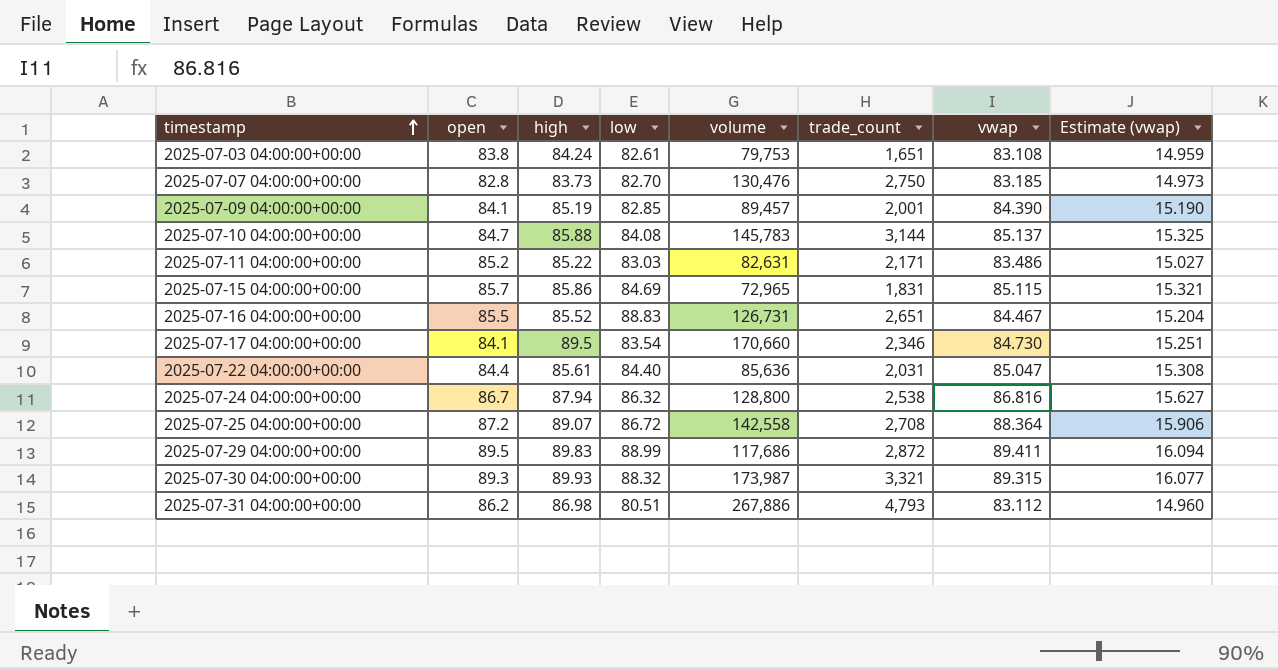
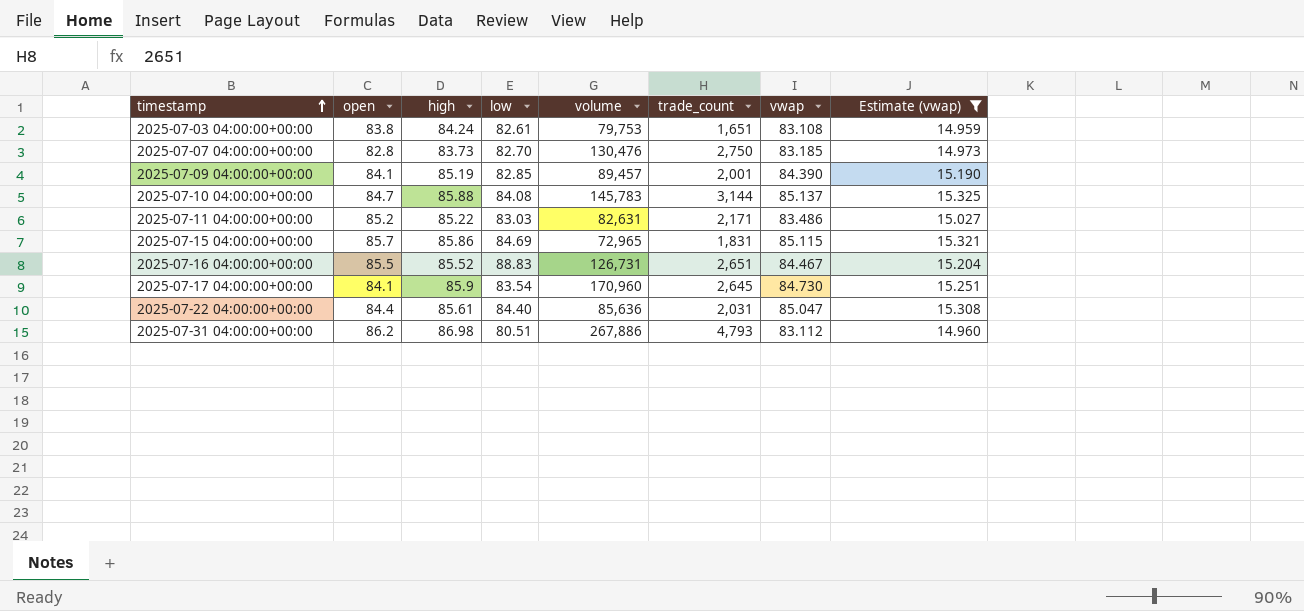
filter: none -> Estimate (vwap) <= 15.325
2025-07-17 04:00:00+00:00 | high: 89.5 -> 85.9
2025-07-17 04:00:00+00:00 | volume: 170,660 -> 170,960
2025-07-17 04:00:00+00:00 | trade_count: 2,346 -> 2,645

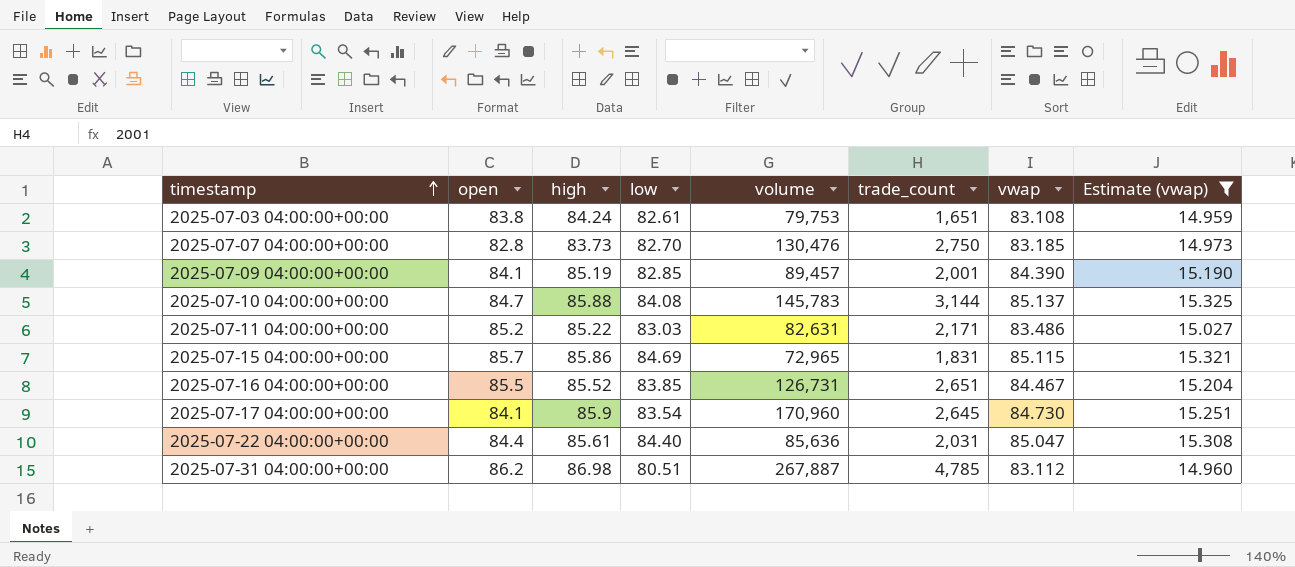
2025-07-16 04:00:00+00:00 | low: 88.83 -> 83.85
2025-07-31 04:00:00+00:00 | volume: 267,886 -> 267,887
2025-07-31 04:00:00+00:00 | trade_count: 4,793 -> 4,785

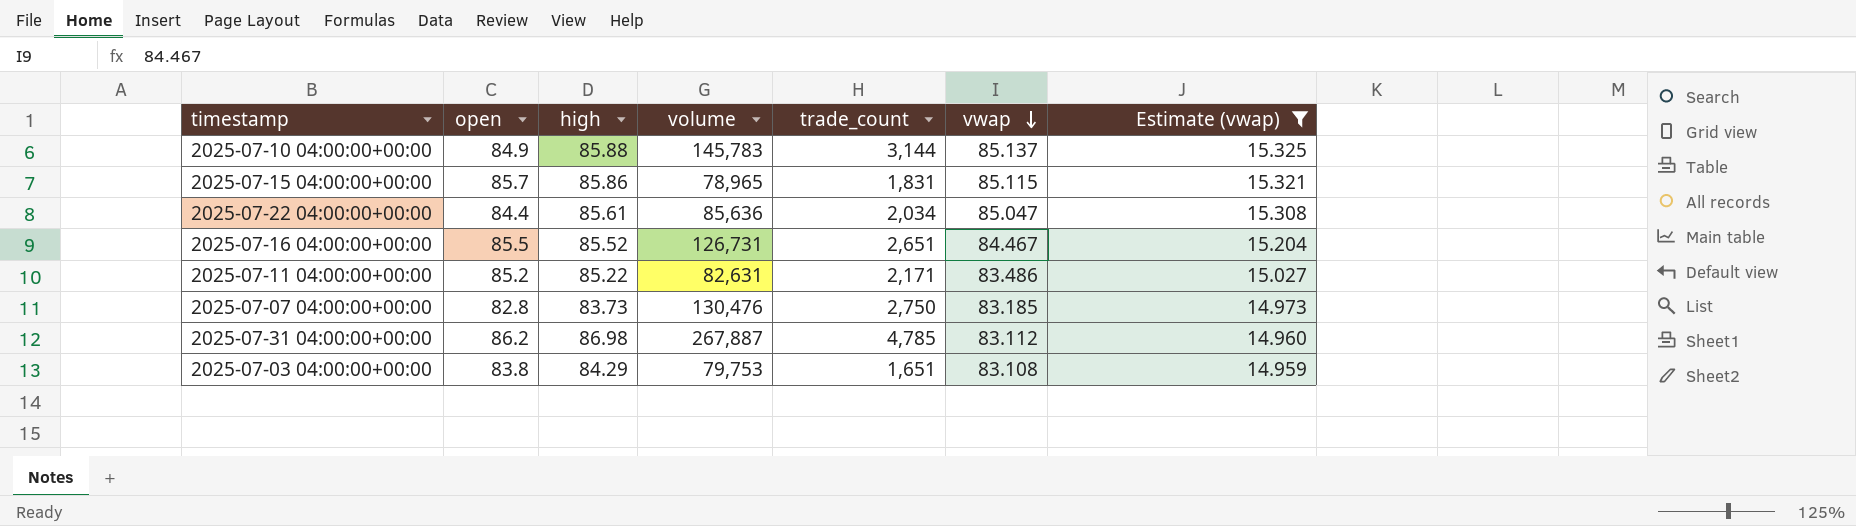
row order: timestamp ascending -> vwap descending
column low | position: 4 -> none
row 2025-07-09 04:00:00+00:00: 84.1 | 85.19 | 82.85 | 89,457 | 2,001 | 84.390 | 15.190 -> none
row 2025-07-17 04:00:00+00:00: 84.1 | 85.9 | 83.54 | 170,960 | 2,645 | 84.730 | 15.251 -> none
2025-07-10 04:00:00+00:00 | open: 84.7 -> 84.9
2025-07-15 04:00:00+00:00 | volume: 72,965 -> 78,965
2025-07-22 04:00:00+00:00 | trade_count: 2,031 -> 2,034
2025-07-03 04:00:00+00:00 | high: 84.24 -> 84.29

